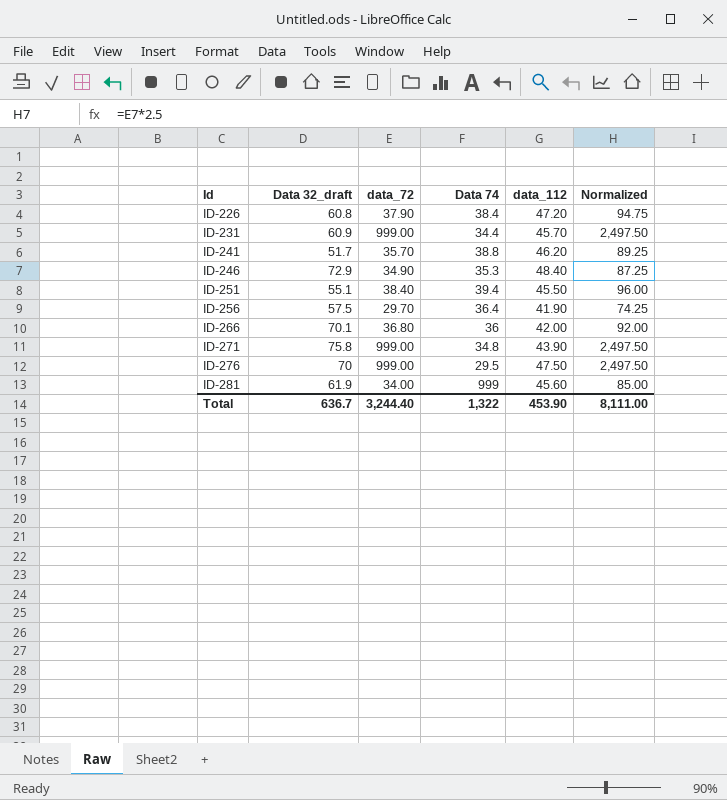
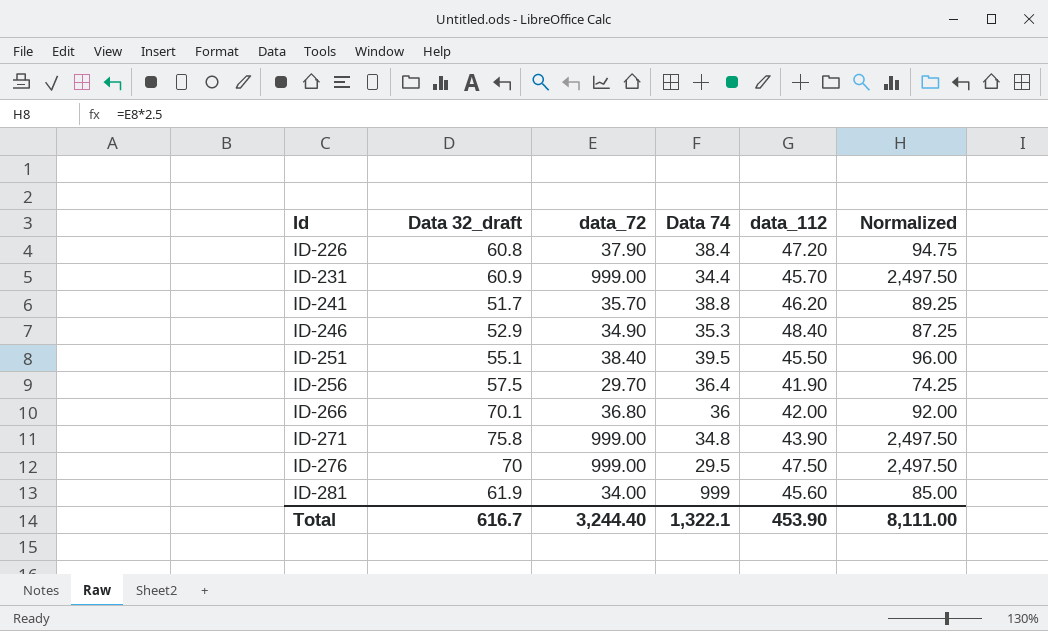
ID-246 | Data 32_draft: 72.9 -> 52.9
ID-251 | Data 74: 39.4 -> 39.5
Total | Data 32_draft: 636.7 -> 616.7
Total | Data 74: 1,322 -> 1,322.1

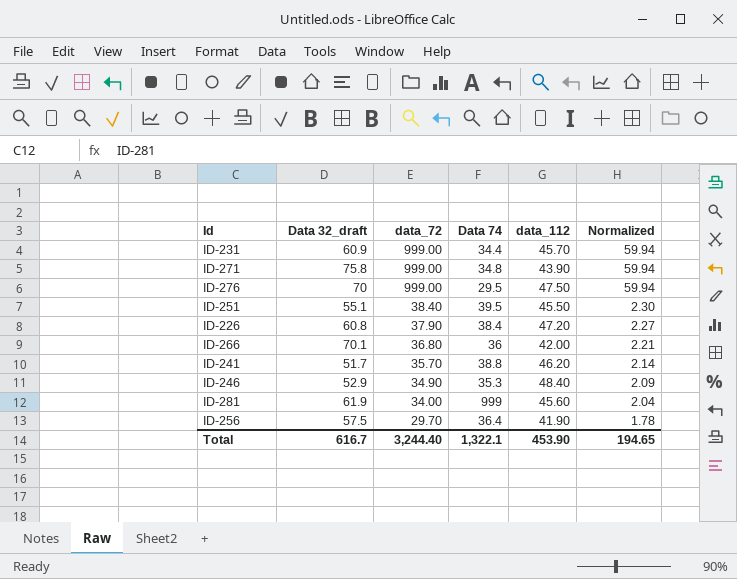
row order: Id ascending -> data_72 descending
column Normalized | formula: [data_72] * 2.5 -> [data_72] * 0.06
Total | Normalized: 8,111.00 -> 194.65

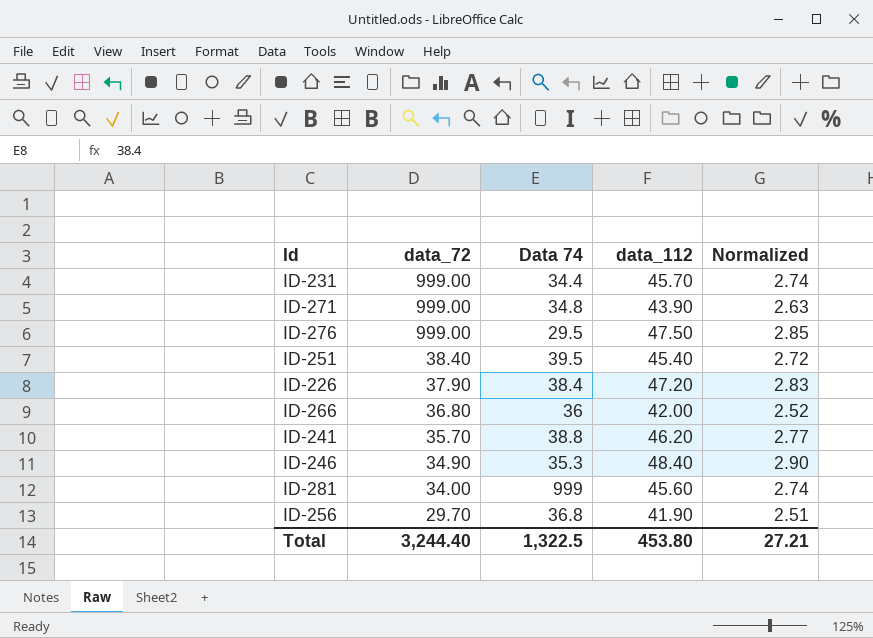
column Data 32_draft | position: 2 -> none
column Normalized | formula: [data_72] * 0.06 -> [data_112] * 0.06
ID-251 | data_112: 45.50 -> 45.40
ID-256 | Data 74: 36.4 -> 36.8
Total | Data 74: 1,322.1 -> 1,322.5
Total | data_112: 453.90 -> 453.80
Total | Normalized: 194.65 -> 27.21

